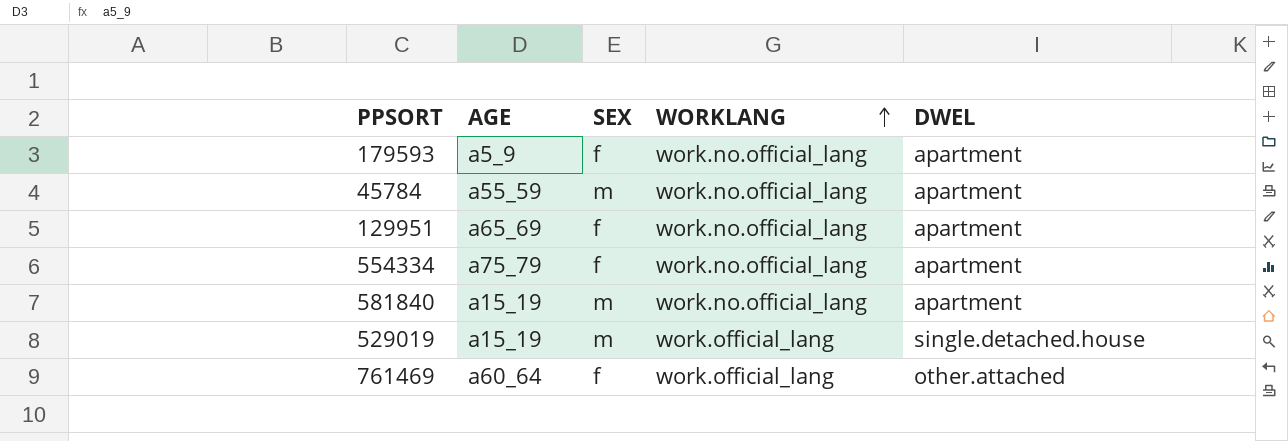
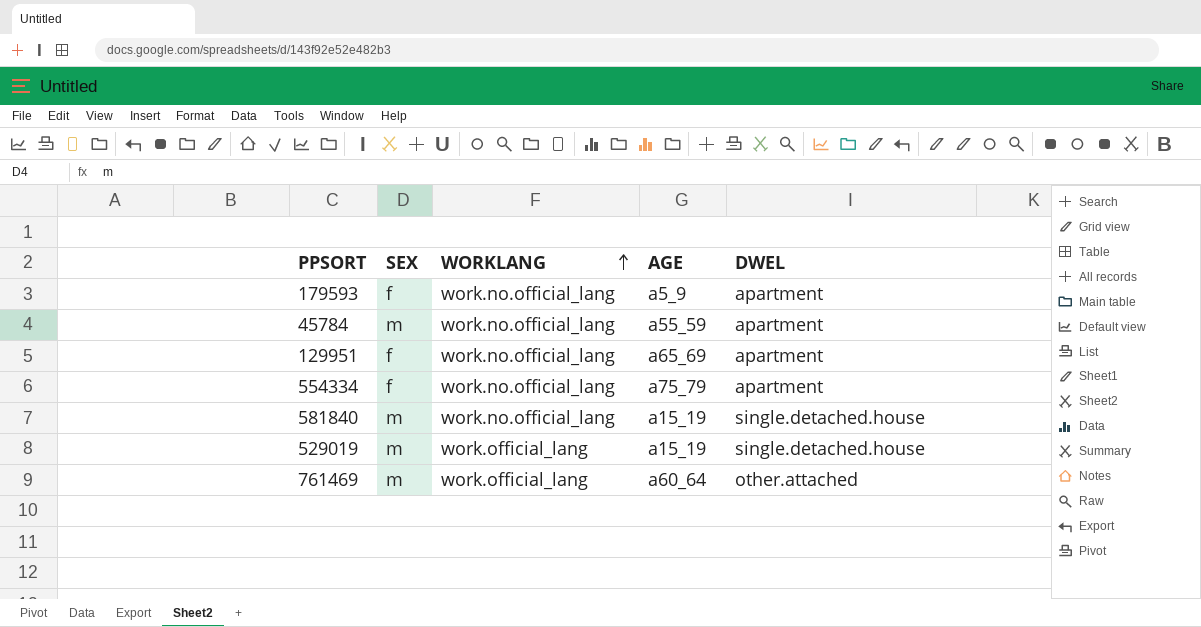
column AGE | position: 2 -> 4
581840 | DWEL: apartment -> single.detached.house
761469 | SEX: f -> m

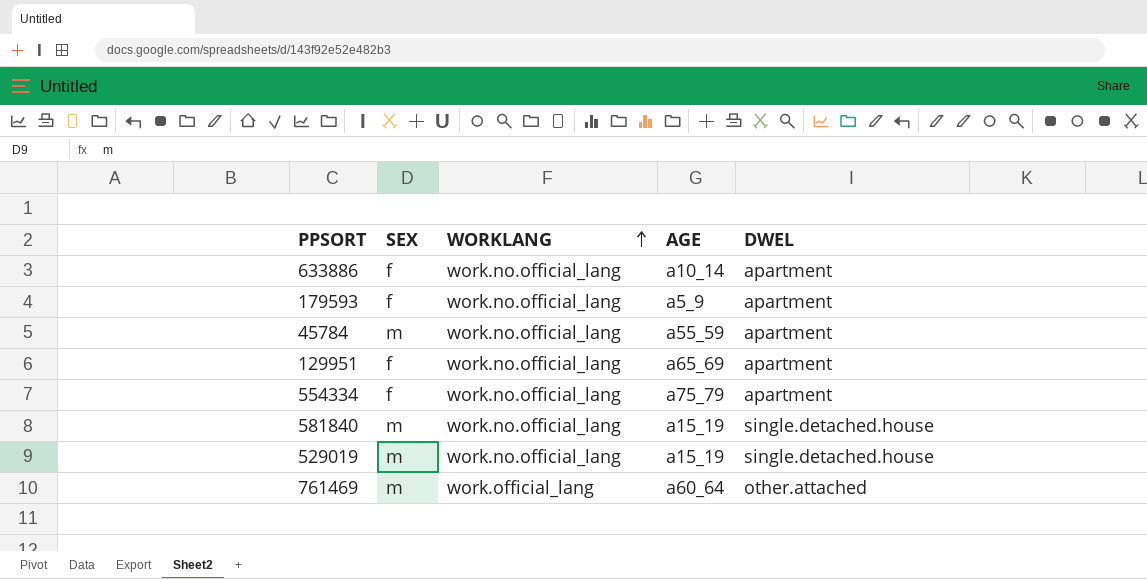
row 633886: none -> f | work.no.official_lang | a10_14 | apartment
529019 | WORKLANG: work.official_lang -> work.no.official_lang

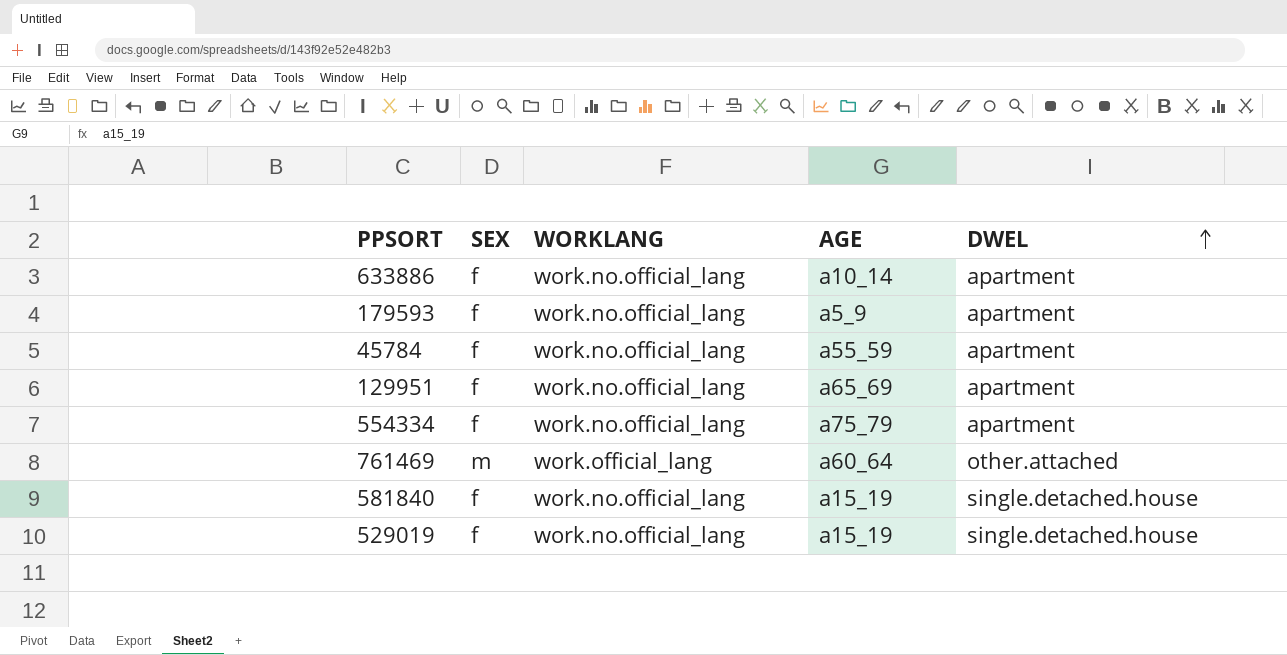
row order: WORKLANG ascending -> DWEL ascending
45784 | SEX: m -> f
581840 | SEX: m -> f
529019 | SEX: m -> f

